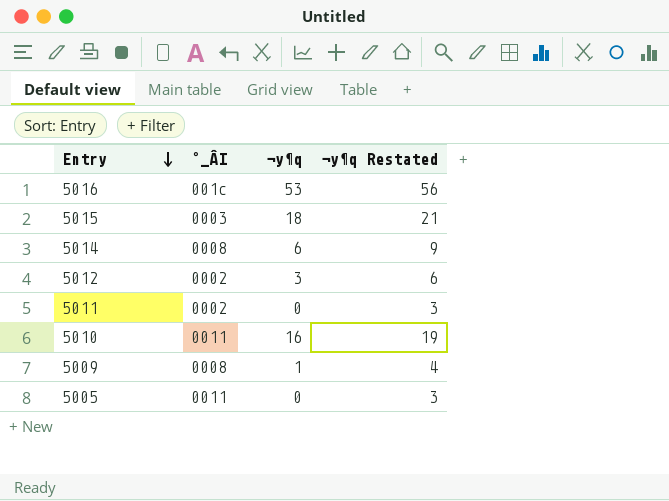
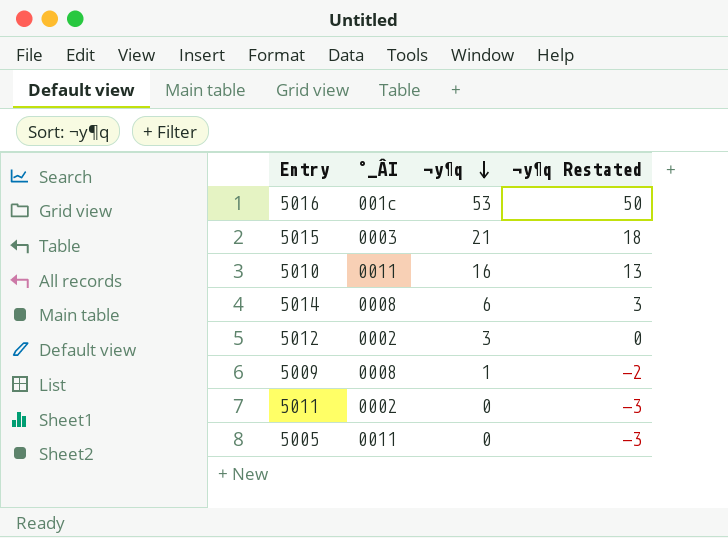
row order: Entry descending -> ¬y¶q descending
column ¬y¶q Restated | formula: [¬y¶q] + 3 -> [¬y¶q] - 3
5015 | ¬y¶q: 18 -> 21

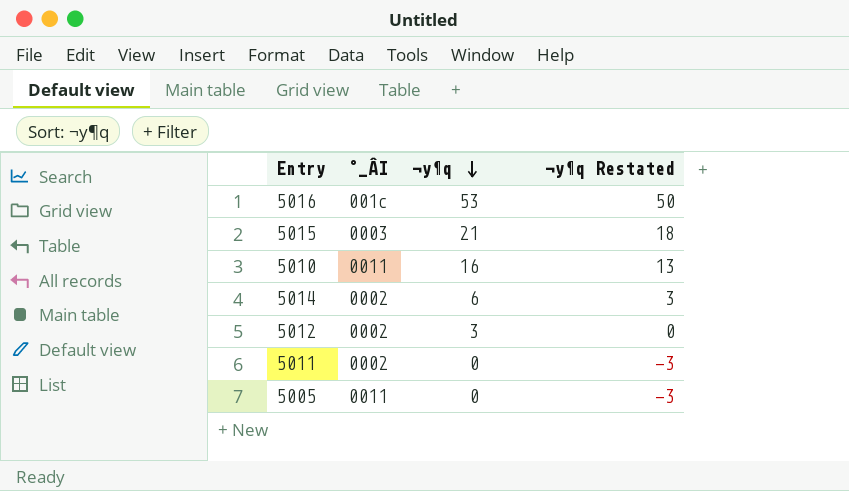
row 5009: 0008 | 1 | -2 -> none
5014 | °_ÂI: 0008 -> 0002

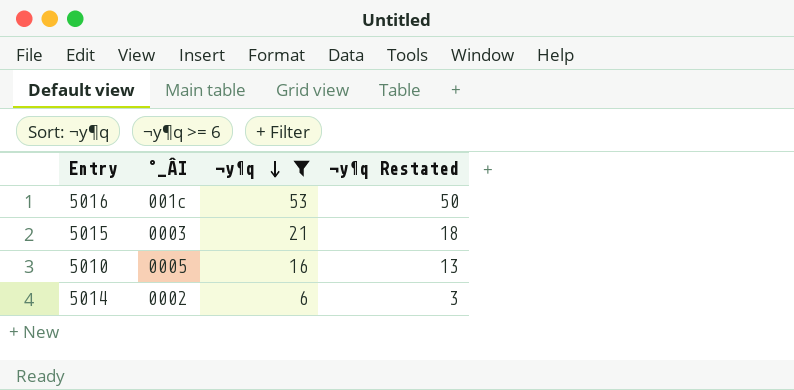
filter: none -> ¬y¶q >= 6
5010 | °_ÂI: 0011 -> 0005

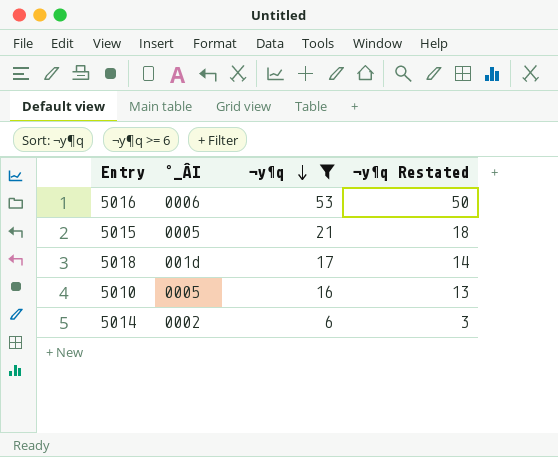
5016 | °_ÂI: 001c -> 0006
5015 | °_ÂI: 0003 -> 0005
row 5018: none -> 001d | 17 | 14

